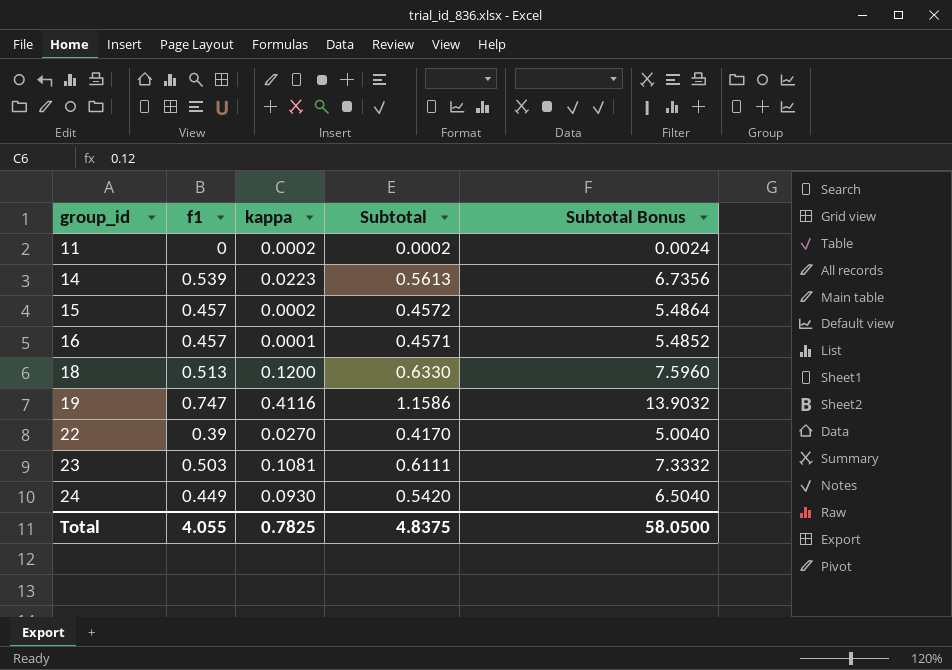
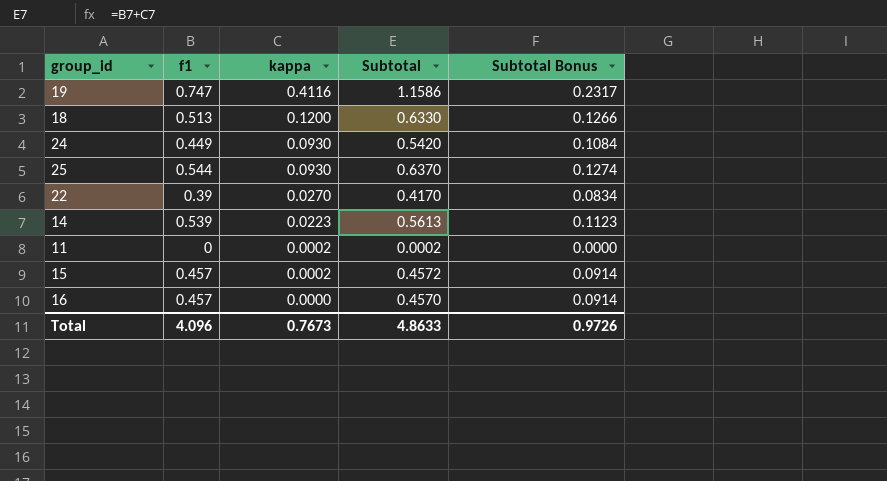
row order: group_id ascending -> kappa descending
column Subtotal Bonus | formula: [Subtotal] * 12 -> [Subtotal] * 0.2
row 23: 0.503 | 0.1081 | 0.6111 | 7.3332 -> none
row 25: none -> 0.544 | 0.0930 | 0.6370 | 0.1274
16 | kappa: 0.0001 -> 0.0000
16 | Subtotal: 0.4571 -> 0.4570
Total | f1: 4.055 -> 4.096
Total | kappa: 0.7825 -> 0.7673
Total | Subtotal: 4.8375 -> 4.8633
Total | Subtotal Bonus: 58.0500 -> 0.9726

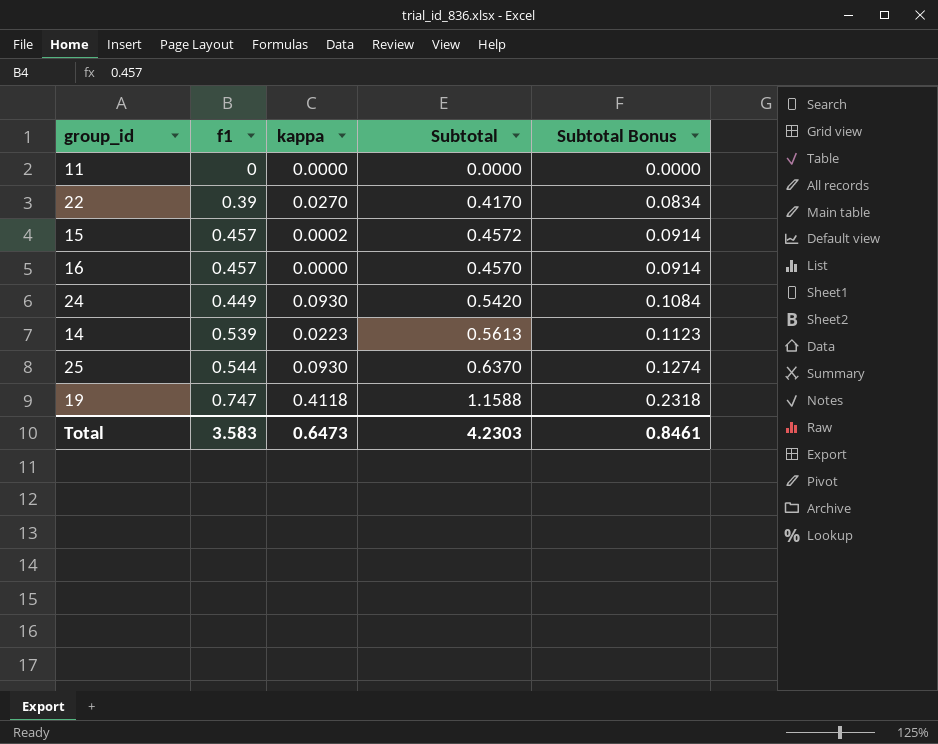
row order: kappa descending -> Subtotal Bonus ascending
row 18: 0.513 | 0.1200 | 0.6330 | 0.1266 -> none
11 | kappa: 0.0002 -> 0.0000
11 | Subtotal: 0.0002 -> 0.0000
19 | kappa: 0.4116 -> 0.4118
19 | Subtotal: 1.1586 -> 1.1588
19 | Subtotal Bonus: 0.2317 -> 0.2318
Total | f1: 4.096 -> 3.583
Total | kappa: 0.7673 -> 0.6473
Total | Subtotal: 4.8633 -> 4.2303
Total | Subtotal Bonus: 0.9726 -> 0.8461

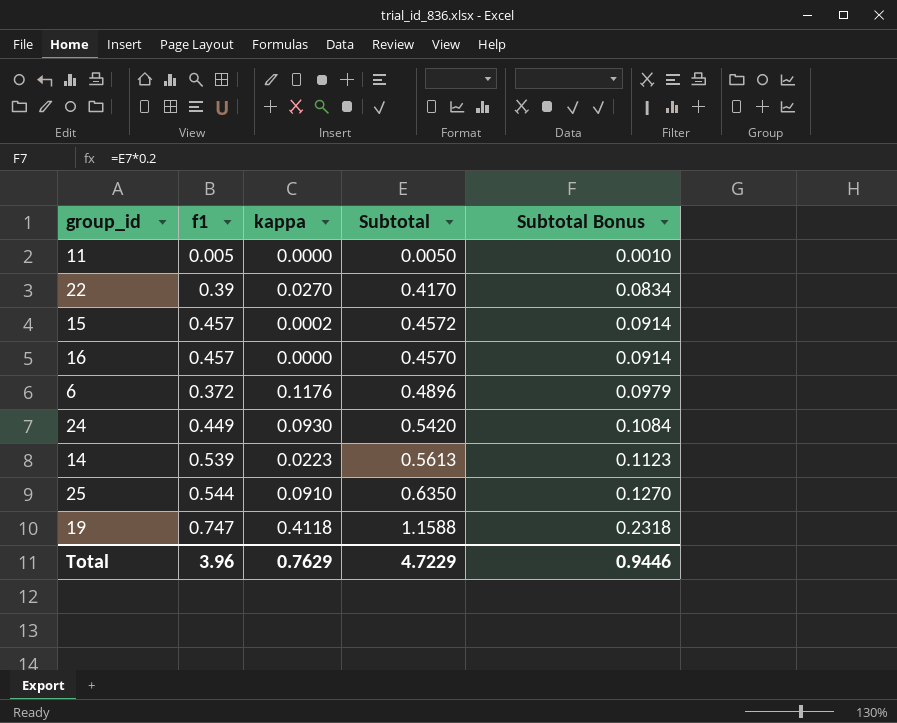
11 | f1: 0 -> 0.005
11 | Subtotal: 0.0000 -> 0.0050
11 | Subtotal Bonus: 0.0000 -> 0.0010
row 6: none -> 0.372 | 0.1176 | 0.4896 | 0.0979
25 | kappa: 0.0930 -> 0.0910
25 | Subtotal: 0.6370 -> 0.6350
25 | Subtotal Bonus: 0.1274 -> 0.1270
Total | f1: 3.583 -> 3.96
Total | kappa: 0.6473 -> 0.7629
Total | Subtotal: 4.2303 -> 4.7229
Total | Subtotal Bonus: 0.8461 -> 0.9446

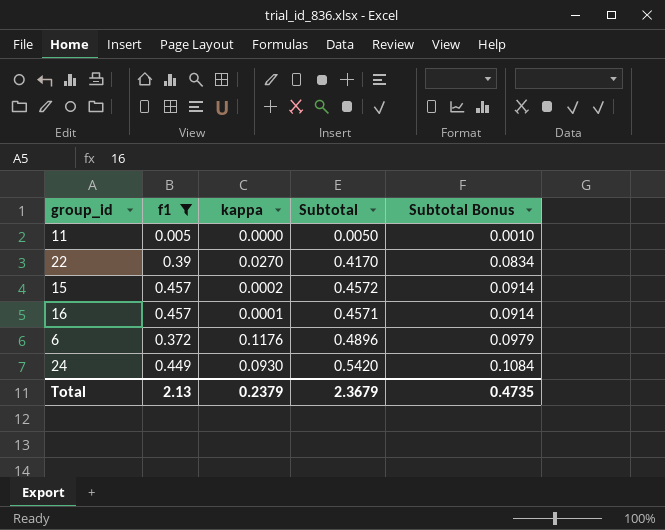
filter: none -> f1 <= 0.457
16 | kappa: 0.0000 -> 0.0001
16 | Subtotal: 0.4570 -> 0.4571
Total | f1: 3.96 -> 2.13
Total | kappa: 0.7629 -> 0.2379
Total | Subtotal: 4.7229 -> 2.3679
Total | Subtotal Bonus: 0.9446 -> 0.4735

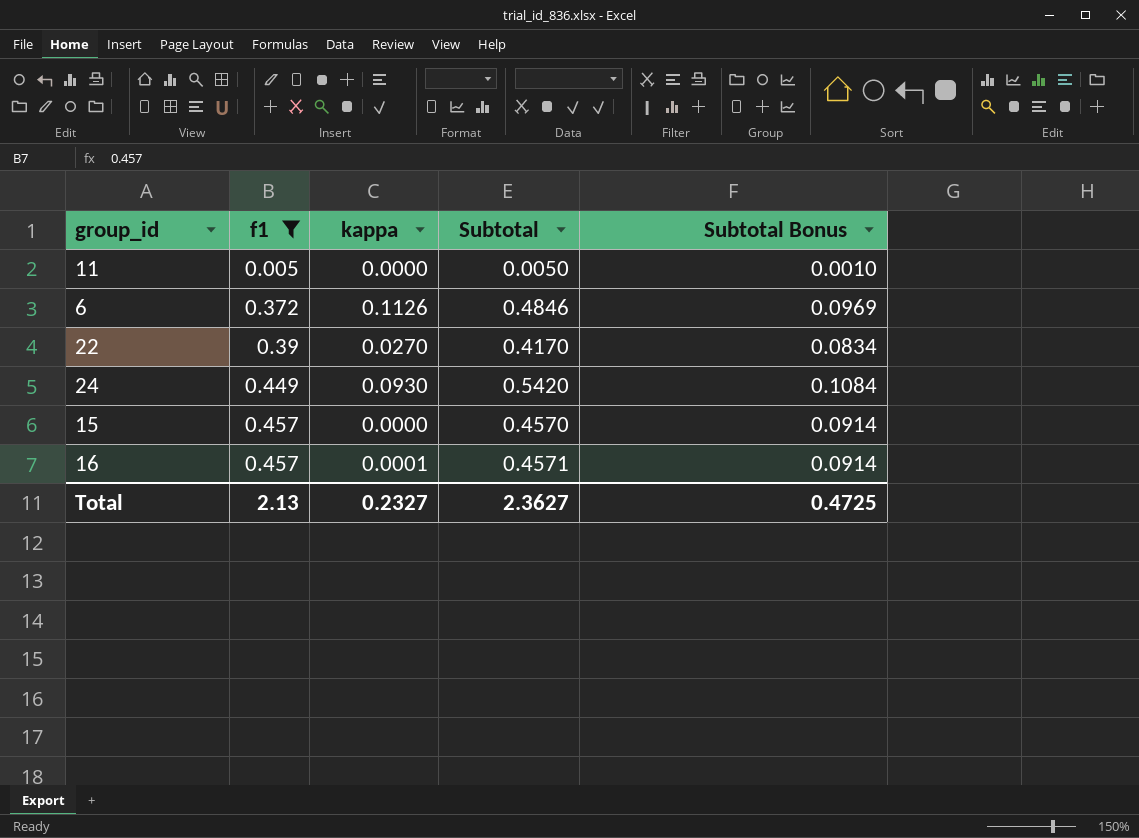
row order: Subtotal Bonus ascending -> f1 ascending
6 | kappa: 0.1176 -> 0.1126
6 | Subtotal: 0.4896 -> 0.4846
6 | Subtotal Bonus: 0.0979 -> 0.0969
15 | kappa: 0.0002 -> 0.0000
15 | Subtotal: 0.4572 -> 0.4570
Total | kappa: 0.2379 -> 0.2327
Total | Subtotal: 2.3679 -> 2.3627
Total | Subtotal Bonus: 0.4735 -> 0.4725

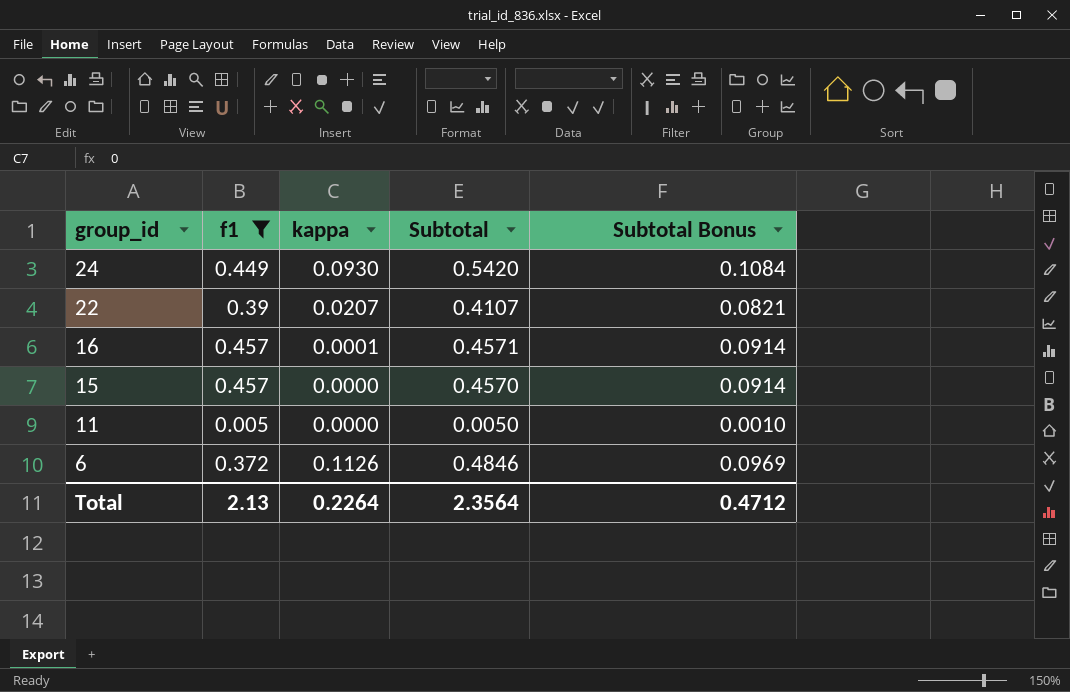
row order: f1 ascending -> group_id descending
22 | kappa: 0.0270 -> 0.0207
22 | Subtotal: 0.4170 -> 0.4107
22 | Subtotal Bonus: 0.0834 -> 0.0821
Total | kappa: 0.2327 -> 0.2264
Total | Subtotal: 2.3627 -> 2.3564
Total | Subtotal Bonus: 0.4725 -> 0.4712

